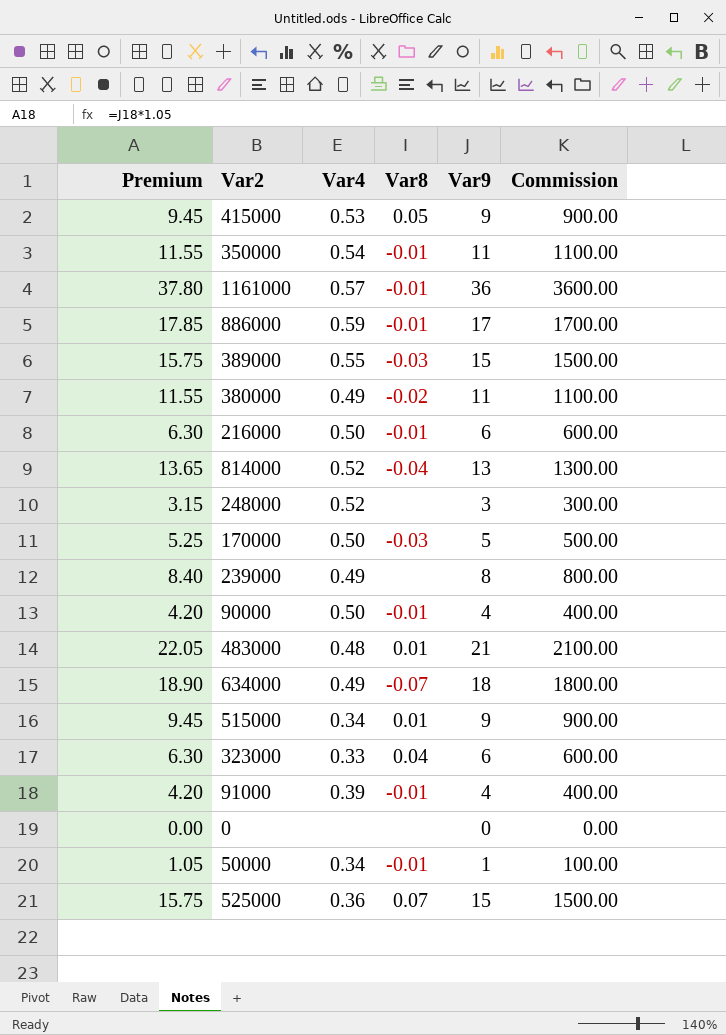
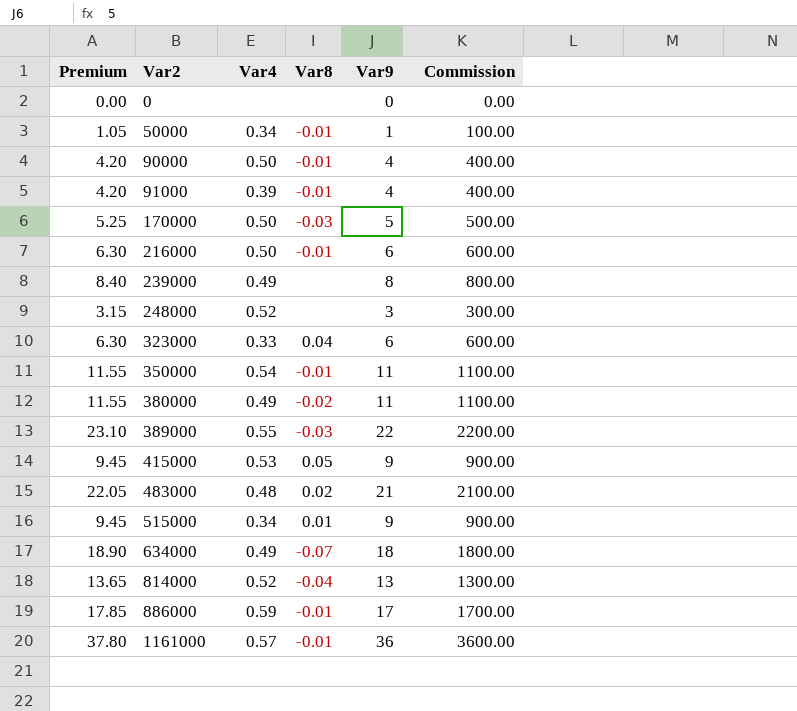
row order: none -> Var2 ascending
row 525000: 15.75 | 0.36 | 0.07 | 15 | 1500.00 -> none
389000 | Premium: 15.75 -> 23.10
389000 | Var9: 15 -> 22
389000 | Commission: 1500.00 -> 2200.00
483000 | Var8: 0.01 -> 0.02

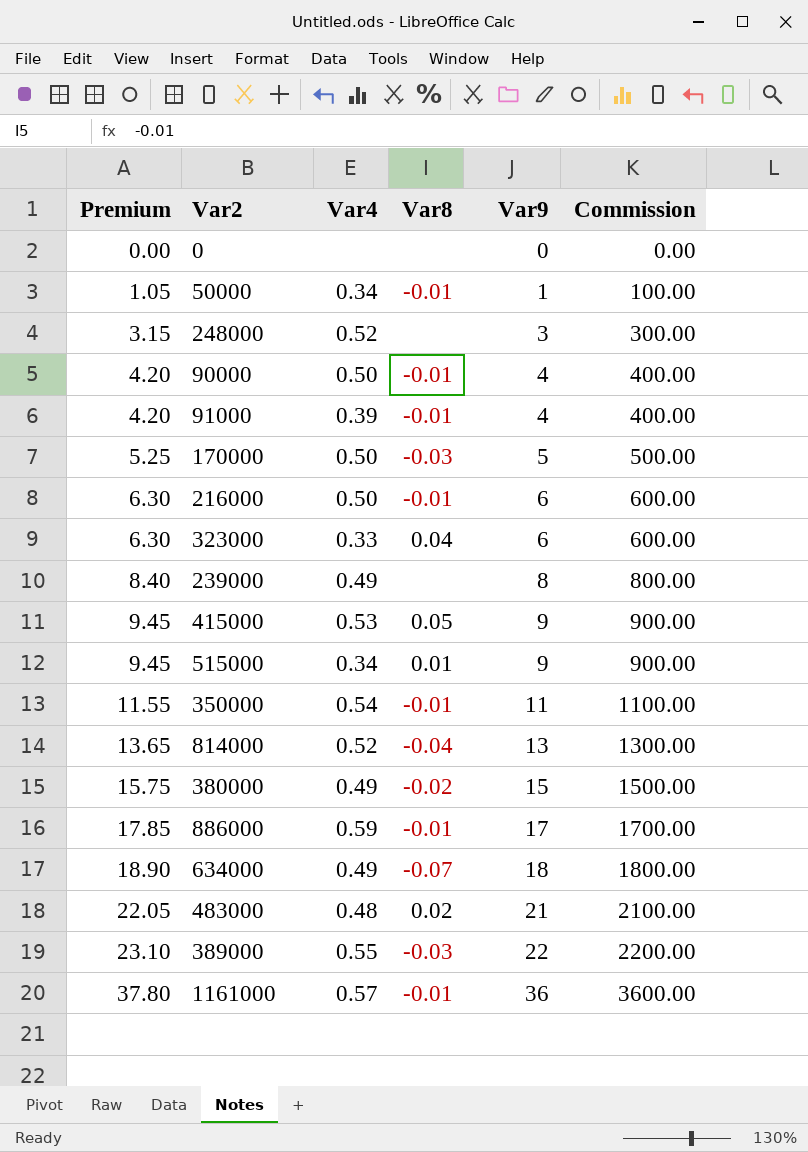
row order: Var2 ascending -> Premium ascending
380000 | Premium: 11.55 -> 15.75
380000 | Var9: 11 -> 15
380000 | Commission: 1100.00 -> 1500.00

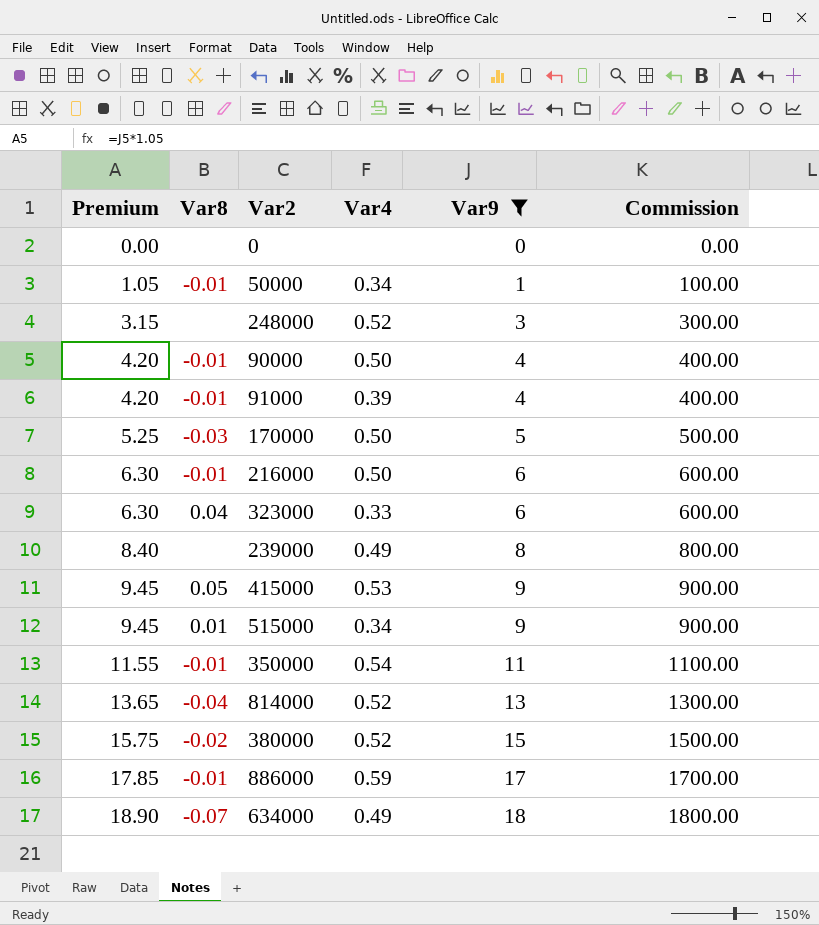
filter: none -> Var9 <= 18
column Var8 | position: 4 -> 2
380000 | Var4: 0.49 -> 0.52

